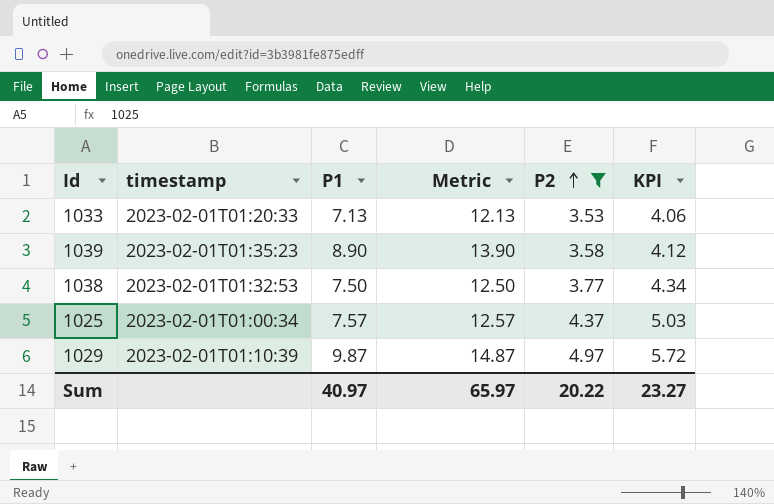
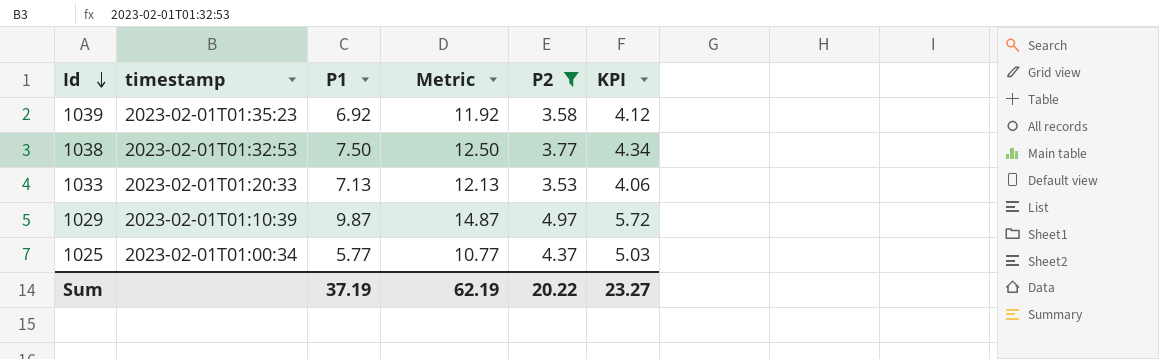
row order: P2 ascending -> Id descending
1039 | P1: 8.90 -> 6.92
1039 | Metric: 13.90 -> 11.92
1025 | P1: 7.57 -> 5.77
1025 | Metric: 12.57 -> 10.77
Sum | P1: 40.97 -> 37.19
Sum | Metric: 65.97 -> 62.19

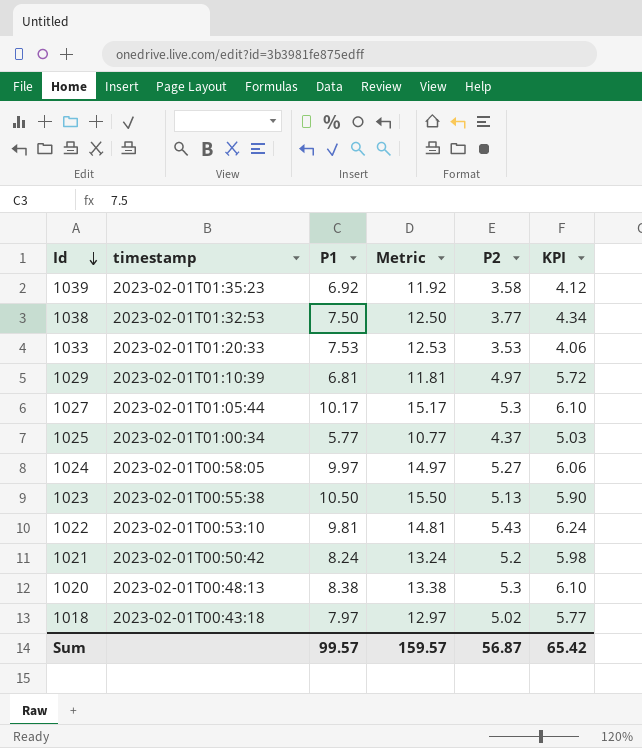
filter: P2 <= 4.97 -> none
1033 | P1: 7.13 -> 7.53
1033 | Metric: 12.13 -> 12.53
1029 | P1: 9.87 -> 6.81
1029 | Metric: 14.87 -> 11.81
Sum | P1: 37.19 -> 99.57
Sum | Metric: 62.19 -> 159.57
Sum | P2: 20.22 -> 56.87
Sum | KPI: 23.27 -> 65.42

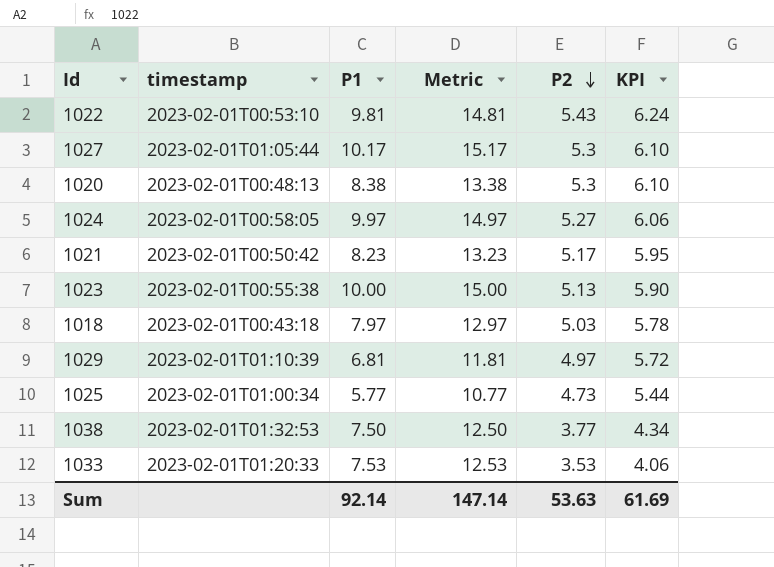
row order: Id descending -> P2 descending
row 1039: 2023-02-01T01:35:23 | 6.92 | 11.92 | 3.58 | 4.12 -> none
1021 | P1: 8.24 -> 8.23
1021 | Metric: 13.24 -> 13.23
1021 | P2: 5.2 -> 5.17
1021 | KPI: 5.98 -> 5.95
1023 | P1: 10.50 -> 10.00
1023 | Metric: 15.50 -> 15.00
1018 | P2: 5.02 -> 5.03
1018 | KPI: 5.77 -> 5.78
1025 | P2: 4.37 -> 4.73
1025 | KPI: 5.03 -> 5.44
Sum | P1: 99.57 -> 92.14
Sum | Metric: 159.57 -> 147.14
Sum | P2: 56.87 -> 53.63
Sum | KPI: 65.42 -> 61.69

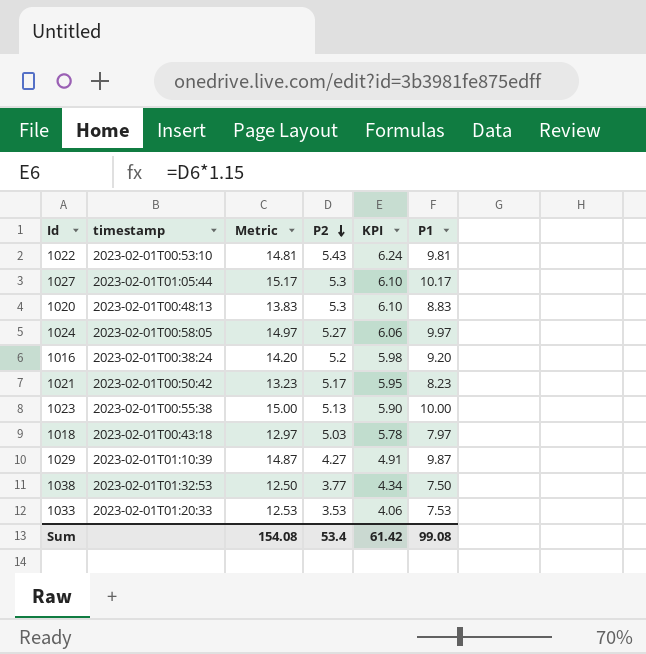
column P1 | position: 3 -> 6
row 1025: 2023-02-01T01:00:34 | 5.77 | 10.77 | 4.73 | 5.44 -> none
1020 | Metric: 13.38 -> 13.83
1020 | P1: 8.38 -> 8.83
row 1016: none -> 2023-02-01T00:38:24 | 14.20 | 5.2 | 5.98 | 9.20
1029 | Metric: 11.81 -> 14.87
1029 | P2: 4.97 -> 4.27
1029 | KPI: 5.72 -> 4.91
1029 | P1: 6.81 -> 9.87
Sum | Metric: 147.14 -> 154.08
Sum | P2: 53.63 -> 53.4
Sum | KPI: 61.69 -> 61.42
Sum | P1: 92.14 -> 99.08

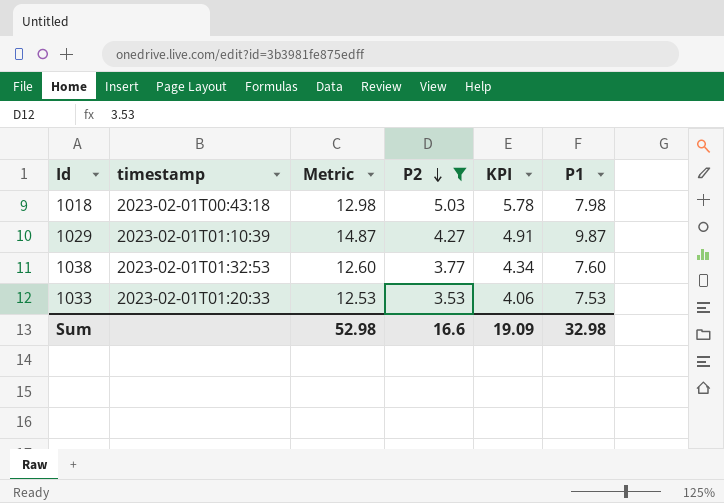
filter: none -> P2 <= 5.03
1018 | Metric: 12.97 -> 12.98
1018 | P1: 7.97 -> 7.98
1038 | Metric: 12.50 -> 12.60
1038 | P1: 7.50 -> 7.60
Sum | Metric: 154.08 -> 52.98
Sum | P2: 53.4 -> 16.6
Sum | KPI: 61.42 -> 19.09
Sum | P1: 99.08 -> 32.98

